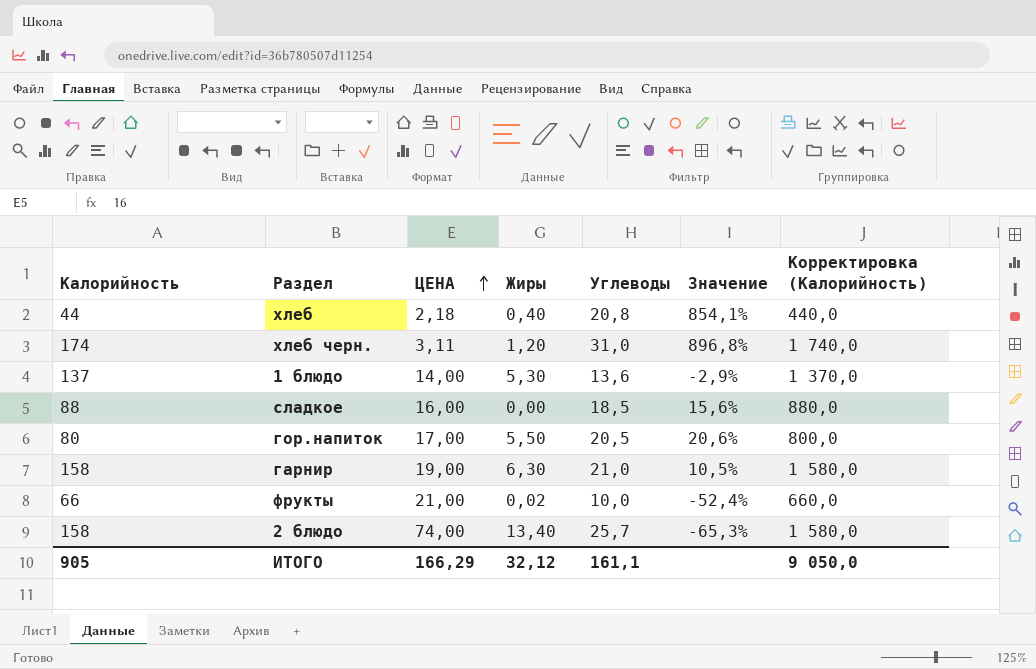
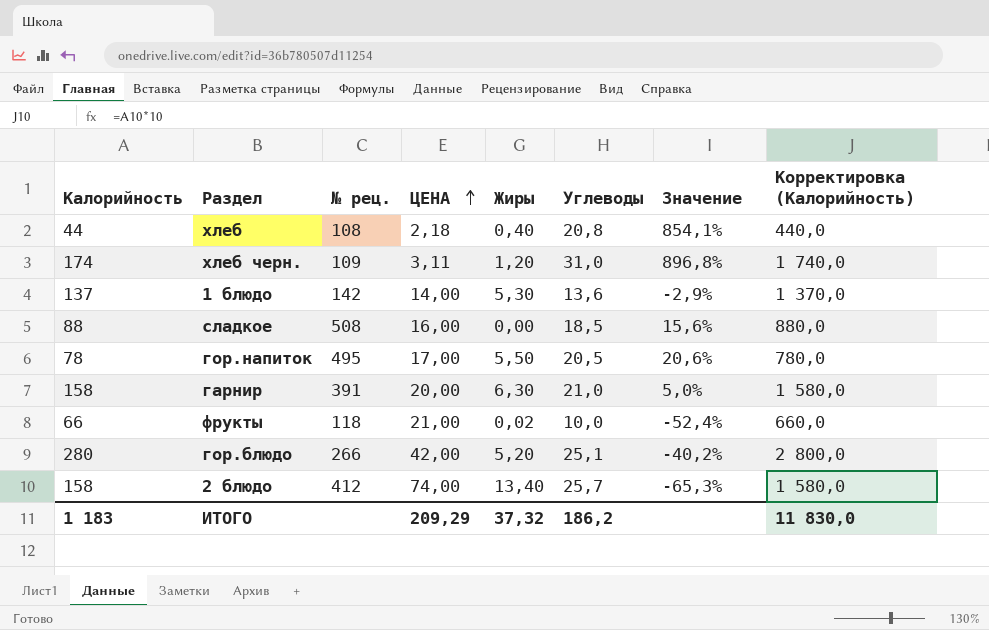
column № рец. | position: none -> 3
гор.напиток | Калорийность: 80 -> 78
гор.напиток | Корректировка (Калорийность): 800,0 -> 780,0
гарнир | ЦЕНА: 19,00 -> 20,00
гарнир | Значение: 10,5% -> 5,0%
row гор.блюдо: none -> 280 | 266 | 42,00 | 5,20 | 25,1 | -40,2% | 2 800,0
ИТОГО | Калорийность: 905 -> 1 183
ИТОГО | ЦЕНА: 166,29 -> 209,29
ИТОГО | Жиры: 32,12 -> 37,32
ИТОГО | Углеводы: 161,1 -> 186,2
ИТОГО | Корректировка (Калорийность): 9 050,0 -> 11 830,0

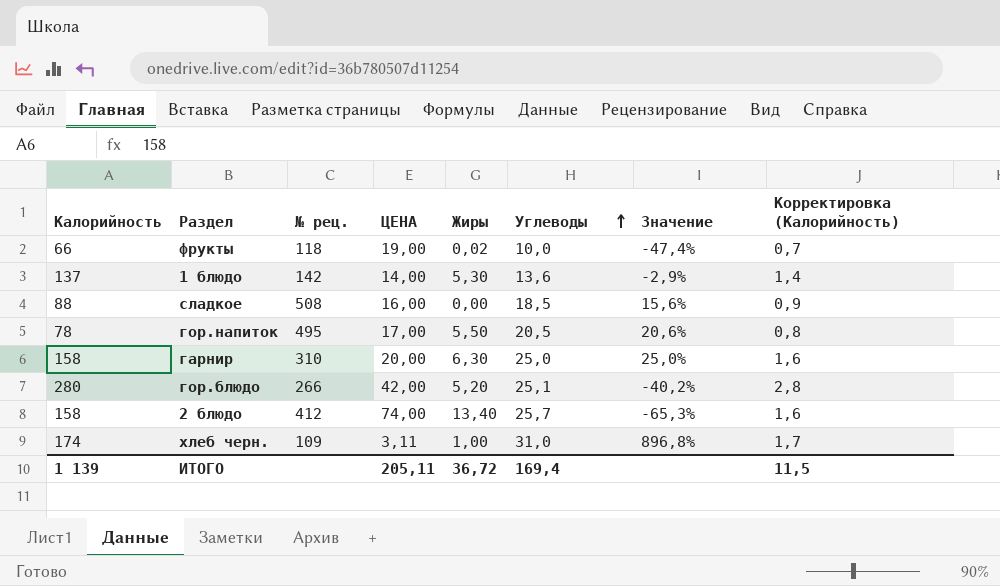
row order: ЦЕНА ascending -> Углеводы ascending
column Корректировка (Калорийность) | formula: [Калорийность] * 10 -> [Калорийность] * 0,01
row хлеб: 44 | 108 | 2,18 | 0,40 | 20,8 | 854,1% | 440,0 -> none
фрукты | ЦЕНА: 21,00 -> 19,00
фрукты | Значение: -52,4% -> -47,4%
гарнир | № рец.: 391 -> 310
гарнир | Углеводы: 21,0 -> 25,0
гарнир | Значение: 5,0% -> 25,0%
хлеб черн. | Жиры: 1,20 -> 1,00
ИТОГО | Калорийность: 1 183 -> 1 139
ИТОГО | ЦЕНА: 209,29 -> 205,11
ИТОГО | Жиры: 37,32 -> 36,72
ИТОГО | Углеводы: 186,2 -> 169,4
ИТОГО | Корректировка (Калорийность): 11 830,0 -> 11,5

